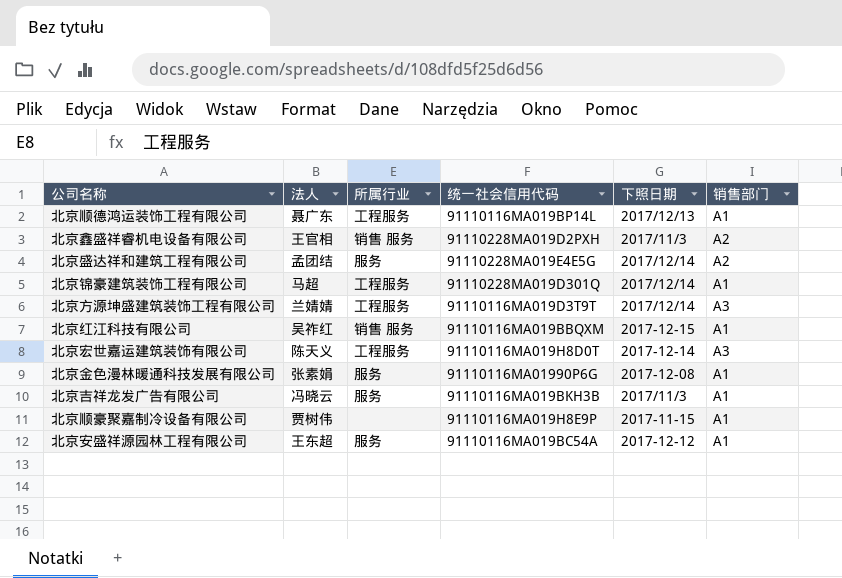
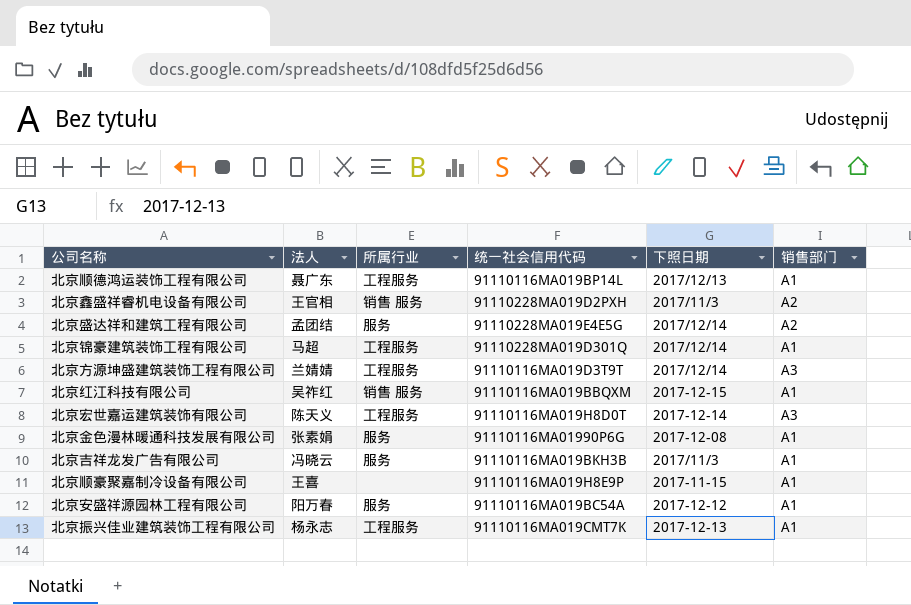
北京顺豪聚嘉制冷设备有限公司 | 法人: 贾树伟 -> 王喜
北京安盛祥源园林工程有限公司 | 法人: 王东超 -> 阳万春
row 北京振兴佳业建筑装饰工程有限公司: none -> 杨永志 | 工程服务 | 91110116MA019CMT7K | 2017-12-13 | A1

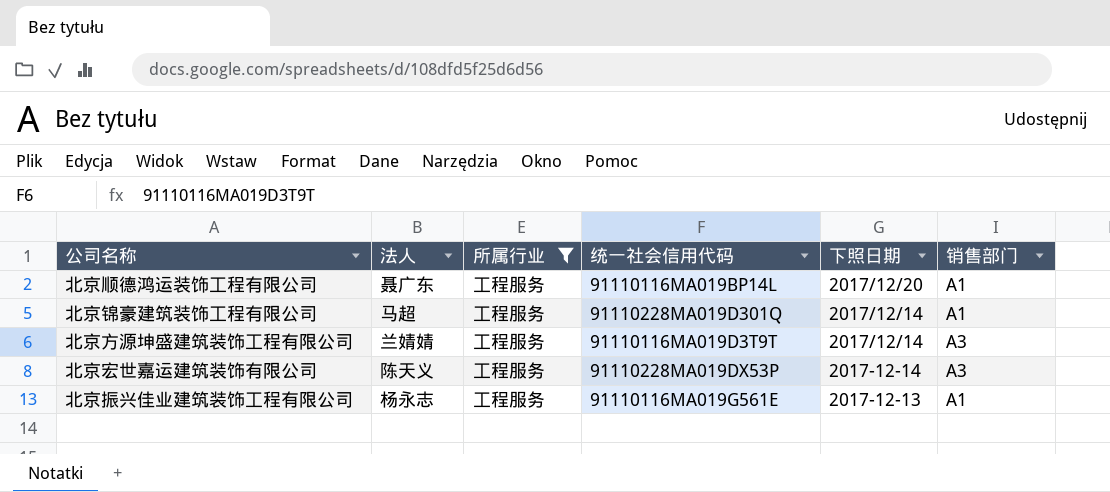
filter: none -> 所属行业 = 工程服务
北京顺德鸿运装饰工程有限公司 | 下照日期: 2017/12/13 -> 2017/12/20
北京宏世嘉运建筑装饰有限公司 | 统一社会信用代码: 91110116MA019H8D0T -> 91110228MA019DX53P
北京振兴佳业建筑装饰工程有限公司 | 统一社会信用代码: 91110116MA019CMT7K -> 91110116MA019G561E

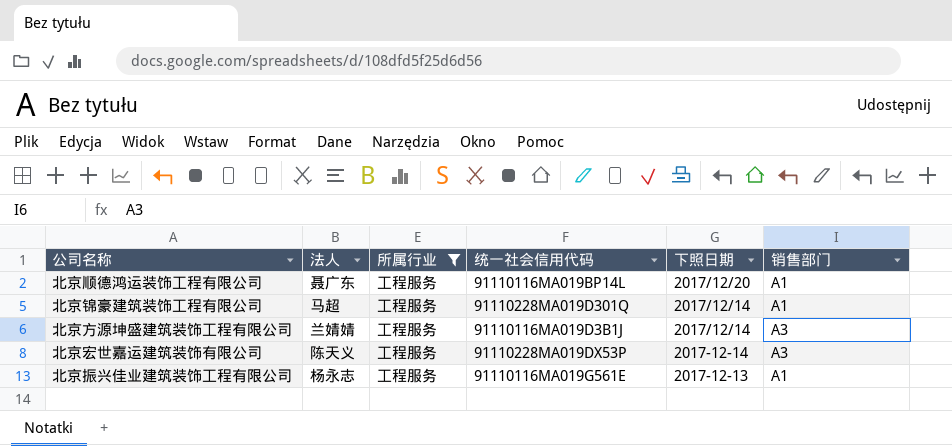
北京方源坤盛建筑装饰工程有限公司 | 统一社会信用代码: 91110116MA019D3T9T -> 91110116MA019D3B1J

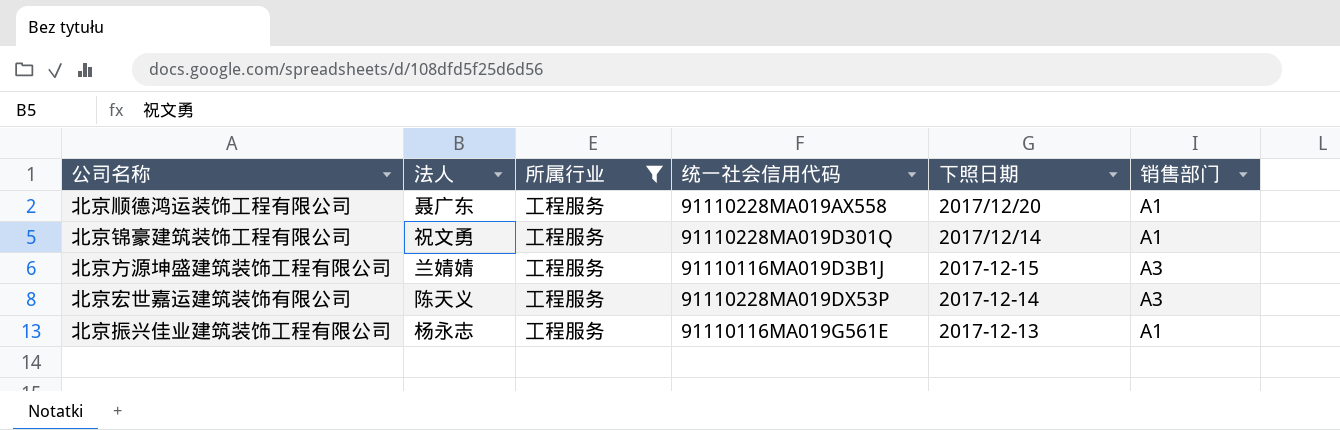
北京顺德鸿运装饰工程有限公司 | 统一社会信用代码: 91110116MA019BP14L -> 91110228MA019AX558
北京锦豪建筑装饰工程有限公司 | 法人: 马超 -> 祝文勇
北京方源坤盛建筑装饰工程有限公司 | 下照日期: 2017/12/14 -> 2017-12-15

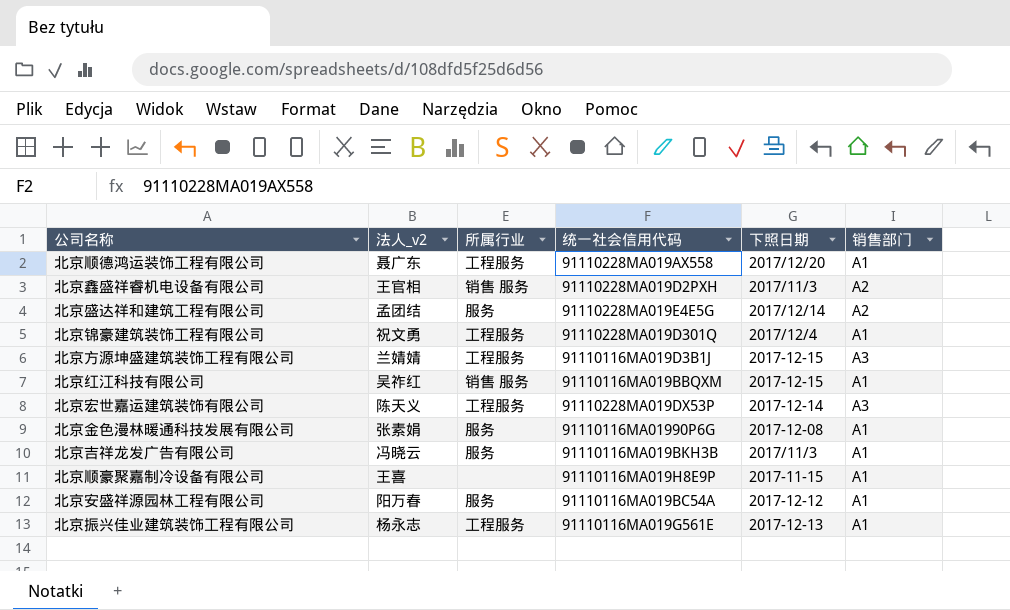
filter: 所属行业 = 工程服务 -> none
column name: 法人 -> 法人_v2
北京锦豪建筑装饰工程有限公司 | 下照日期: 2017/12/14 -> 2017/12/4

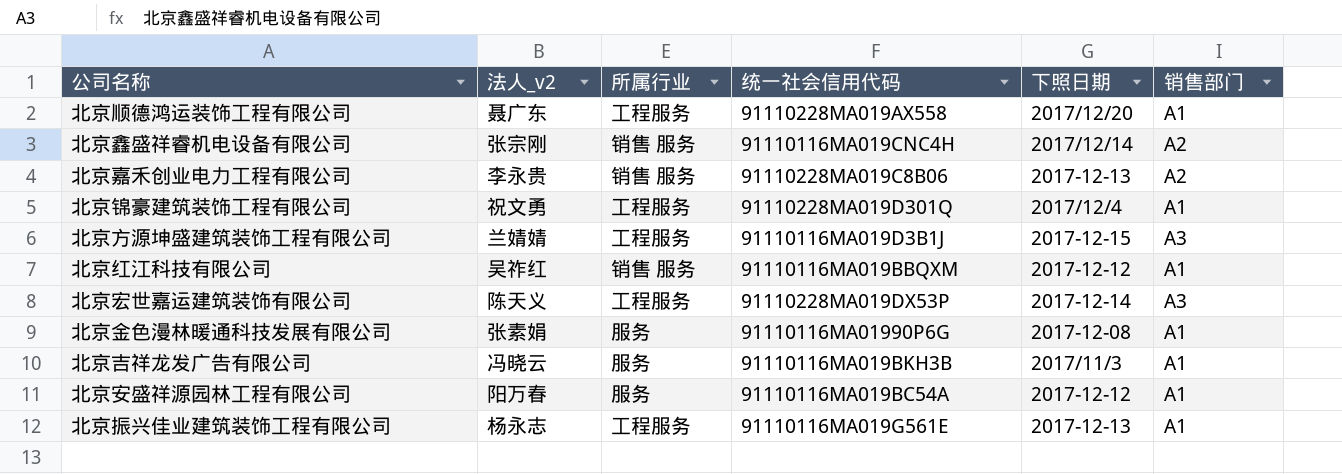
row 北京盛达祥和建筑工程有限公司: 孟团结 | 服务 | 91110228MA019E4E5G | 2017/12/14 | A2 -> none
row 北京顺豪聚嘉制冷设备有限公司: 王喜 | none | 91110116MA019H8E9P | 2017-11-15 | A1 -> none
北京鑫盛祥睿机电设备有限公司 | 法人_v2: 王官相 -> 张宗刚
北京鑫盛祥睿机电设备有限公司 | 统一社会信用代码: 91110228MA019D2PXH -> 91110116MA019CNC4H
北京鑫盛祥睿机电设备有限公司 | 下照日期: 2017/11/3 -> 2017/12/14
row 北京嘉禾创业电力工程有限公司: none -> 李永贵 | 销售 服务 | 91110228MA019C8B06 | 2017-12-13 | A2
北京红江科技有限公司 | 下照日期: 2017-12-15 -> 2017-12-12

